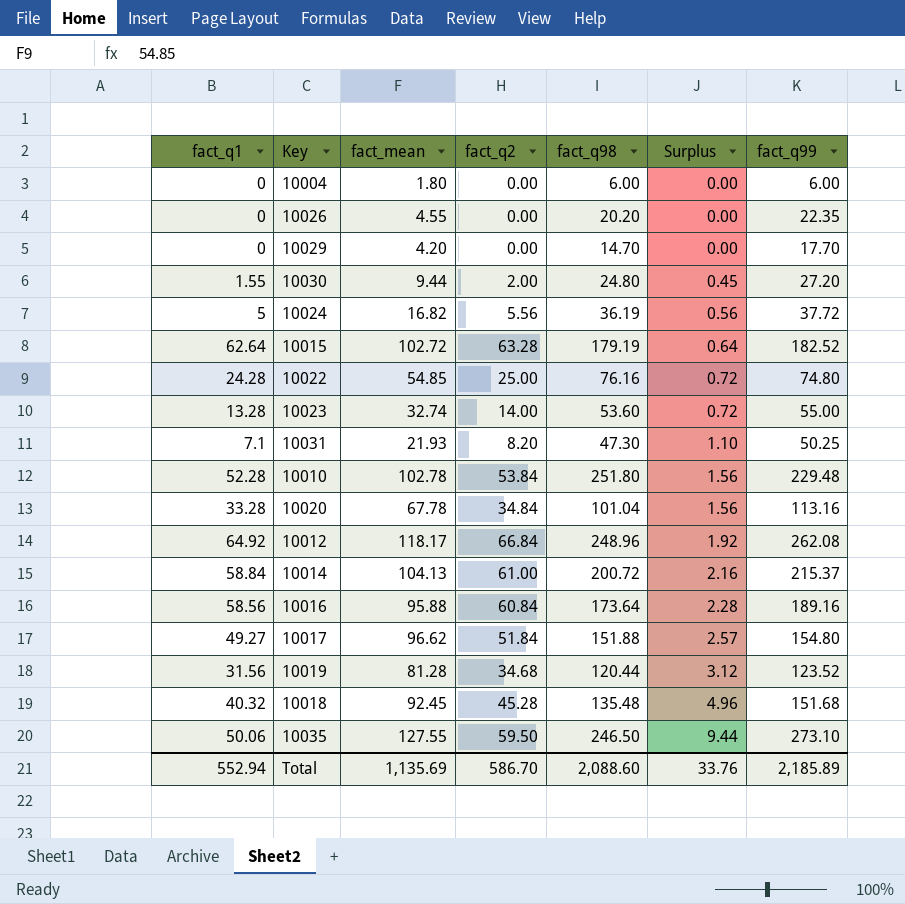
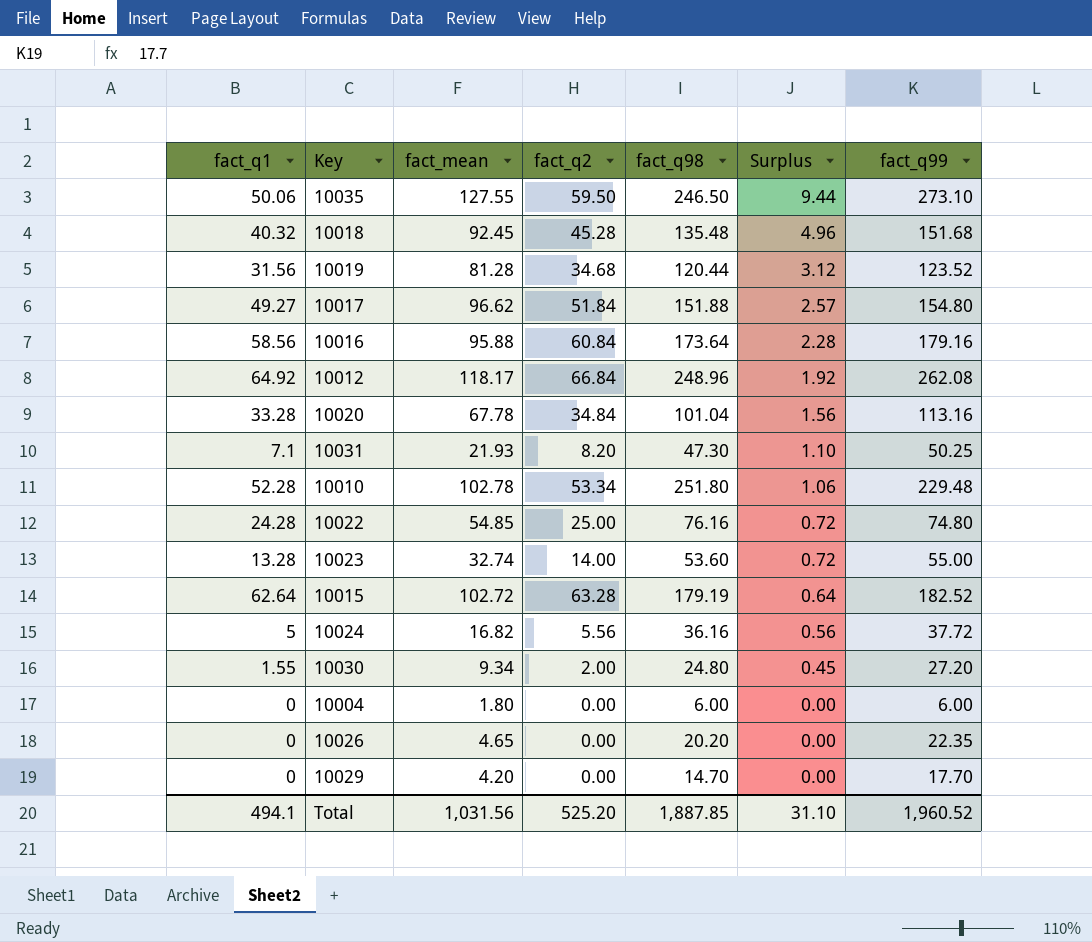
row order: Surplus ascending -> Surplus descending
row 10014: 58.84 | 104.13 | 61.00 | 200.72 | 2.16 | 215.37 -> none
10016 | fact_q99: 189.16 -> 179.16
10010 | fact_q2: 53.84 -> 53.34
10010 | Surplus: 1.56 -> 1.06
10024 | fact_q98: 36.19 -> 36.16
10030 | fact_mean: 9.44 -> 9.34
10026 | fact_mean: 4.55 -> 4.65
Total | fact_q1: 552.94 -> 494.1
Total | fact_mean: 1,135.69 -> 1,031.56
Total | fact_q2: 586.70 -> 525.20
Total | fact_q98: 2,088.60 -> 1,887.85
Total | Surplus: 33.76 -> 31.10
Total | fact_q99: 2,185.89 -> 1,960.52

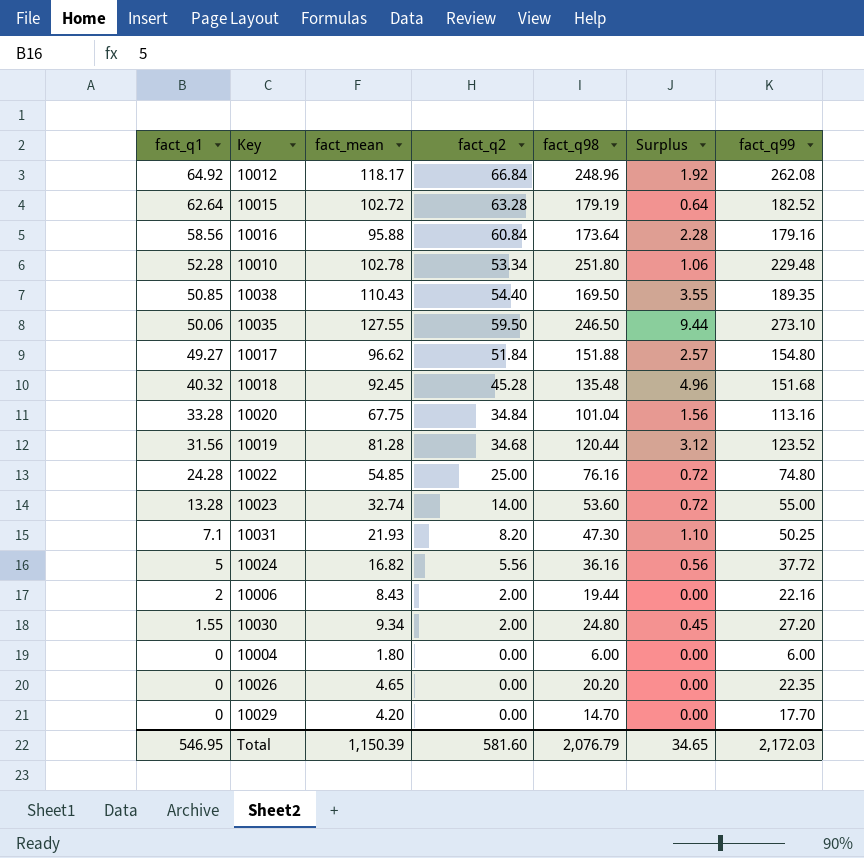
row order: Surplus descending -> fact_q1 descending
row 10038: none -> 50.85 | 110.43 | 54.40 | 169.50 | 3.55 | 189.35
10020 | fact_mean: 67.78 -> 67.75
row 10006: none -> 2 | 8.43 | 2.00 | 19.44 | 0.00 | 22.16
Total | fact_q1: 494.1 -> 546.95
Total | fact_mean: 1,031.56 -> 1,150.39
Total | fact_q2: 525.20 -> 581.60
Total | fact_q98: 1,887.85 -> 2,076.79
Total | Surplus: 31.10 -> 34.65
Total | fact_q99: 1,960.52 -> 2,172.03

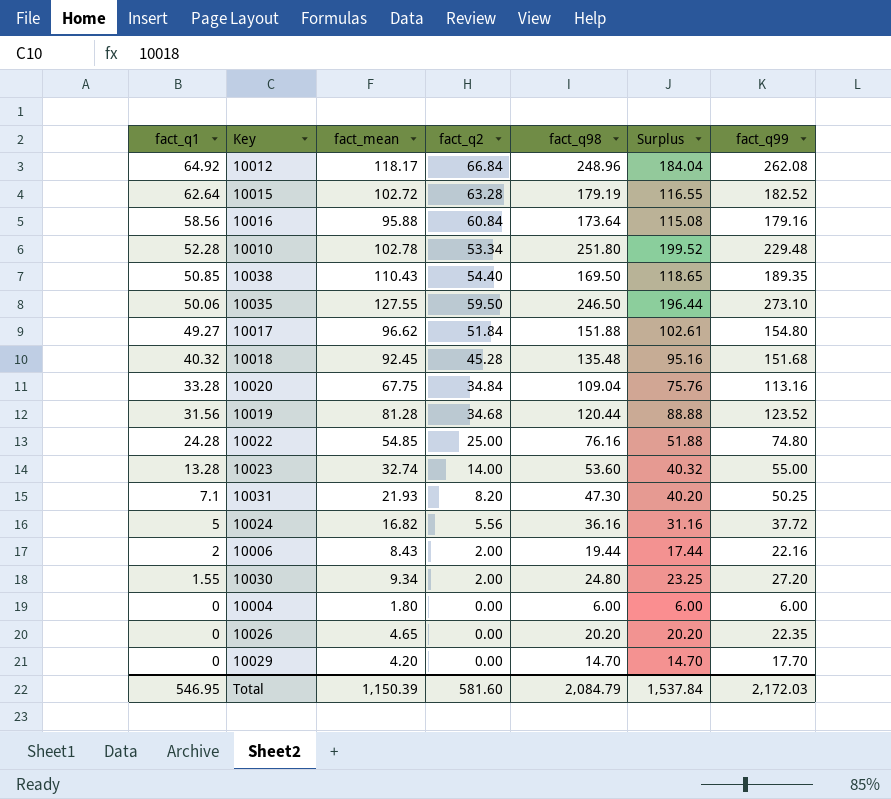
column Surplus | formula: [fact_q2] - [fact_q1] -> [fact_q98] - [fact_q1]
10020 | fact_q98: 101.04 -> 109.04
Total | fact_q98: 2,076.79 -> 2,084.79
Total | Surplus: 34.65 -> 1,537.84

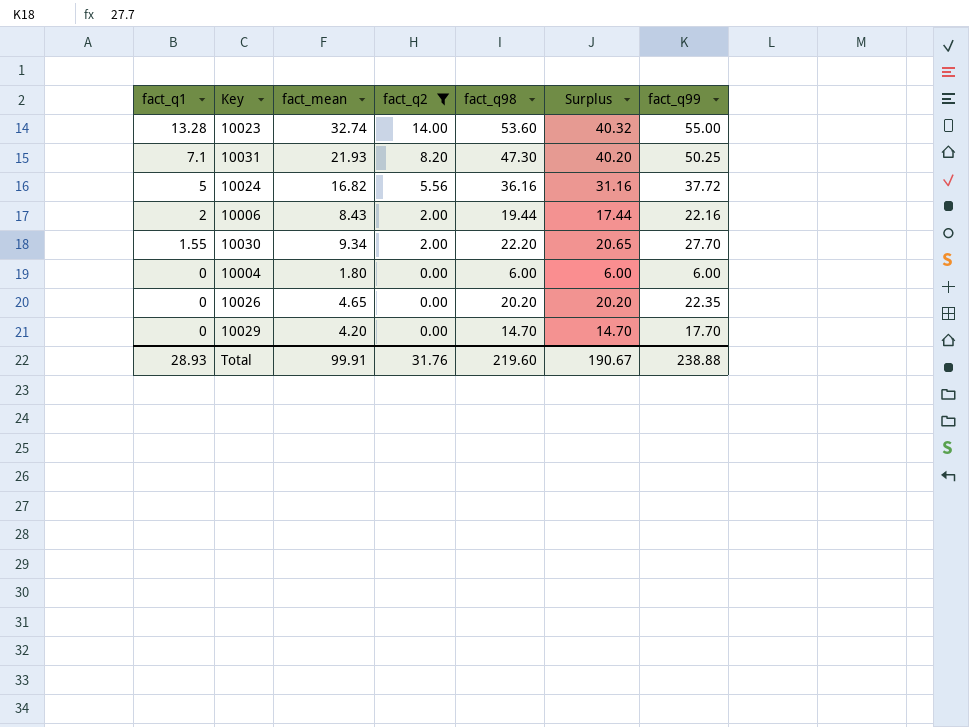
filter: none -> fact_q2 <= 14.00
10030 | fact_q98: 24.80 -> 22.20
10030 | Surplus: 23.25 -> 20.65
10030 | fact_q99: 27.20 -> 27.70
Total | fact_q1: 546.95 -> 28.93
Total | fact_mean: 1,150.39 -> 99.91
Total | fact_q2: 581.60 -> 31.76
Total | fact_q98: 2,084.79 -> 219.60
Total | Surplus: 1,537.84 -> 190.67
Total | fact_q99: 2,172.03 -> 238.88

